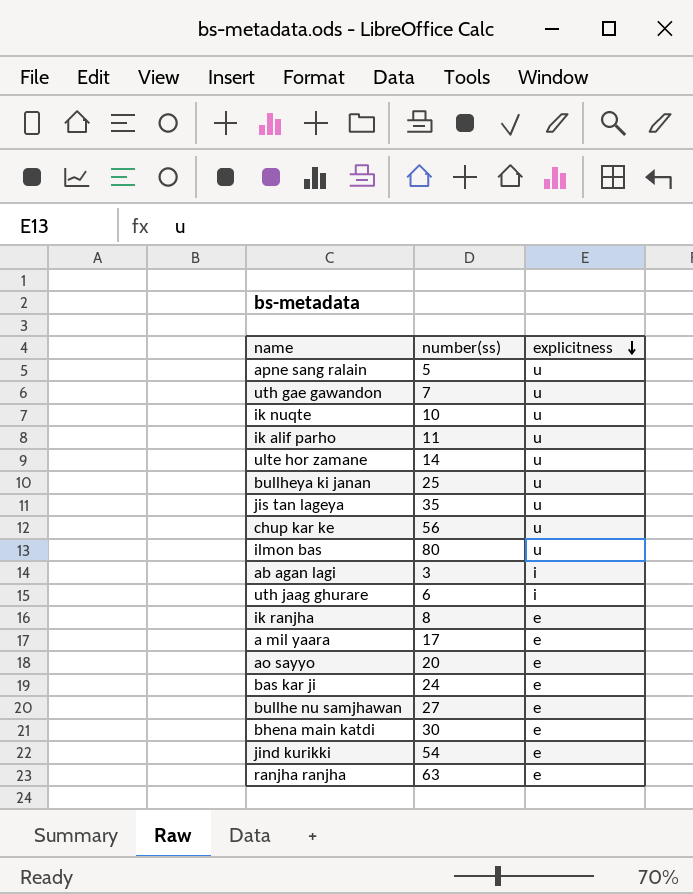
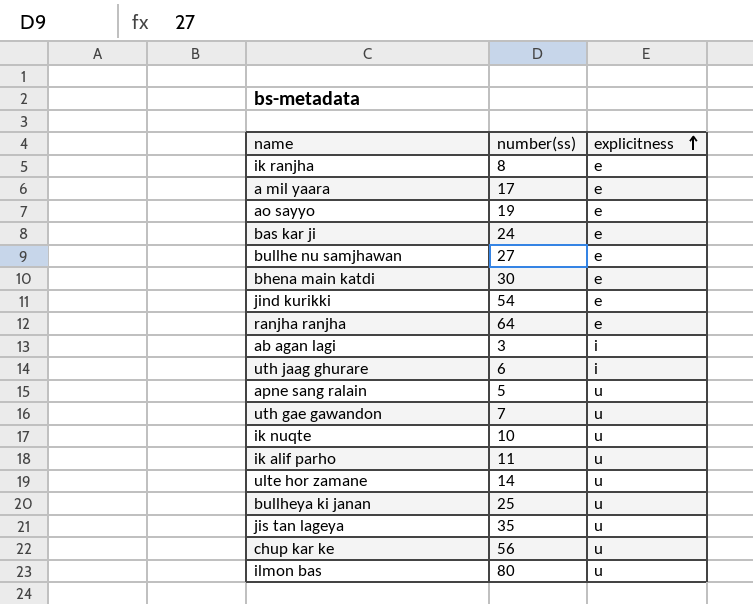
row order: explicitness descending -> explicitness ascending
ao sayyo | number(ss): 20 -> 19
ranjha ranjha | number(ss): 63 -> 64

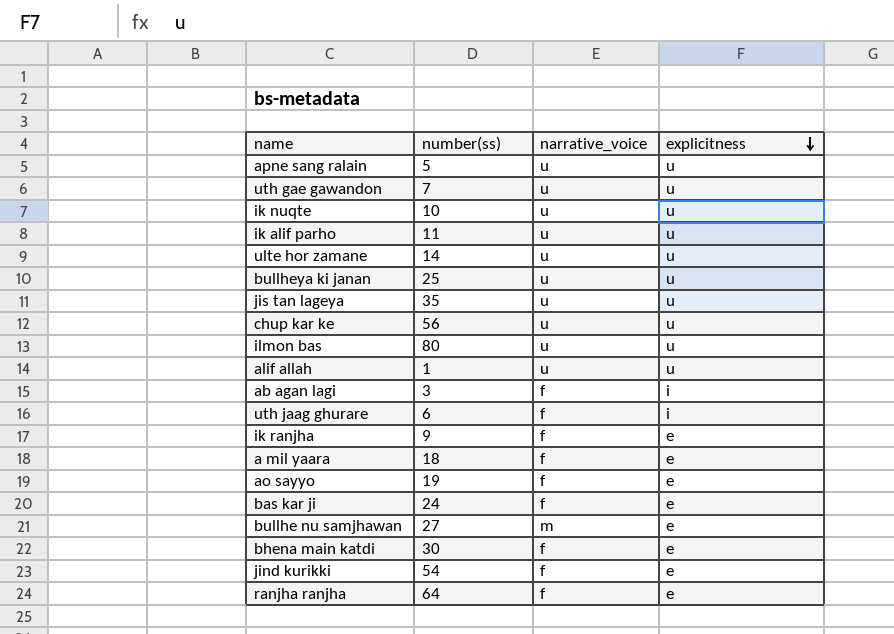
row order: explicitness ascending -> explicitness descending
column narrative_voice | position: none -> 3
row alif allah: none -> 1 | u | u
ik ranjha | number(ss): 8 -> 9
a mil yaara | number(ss): 17 -> 18

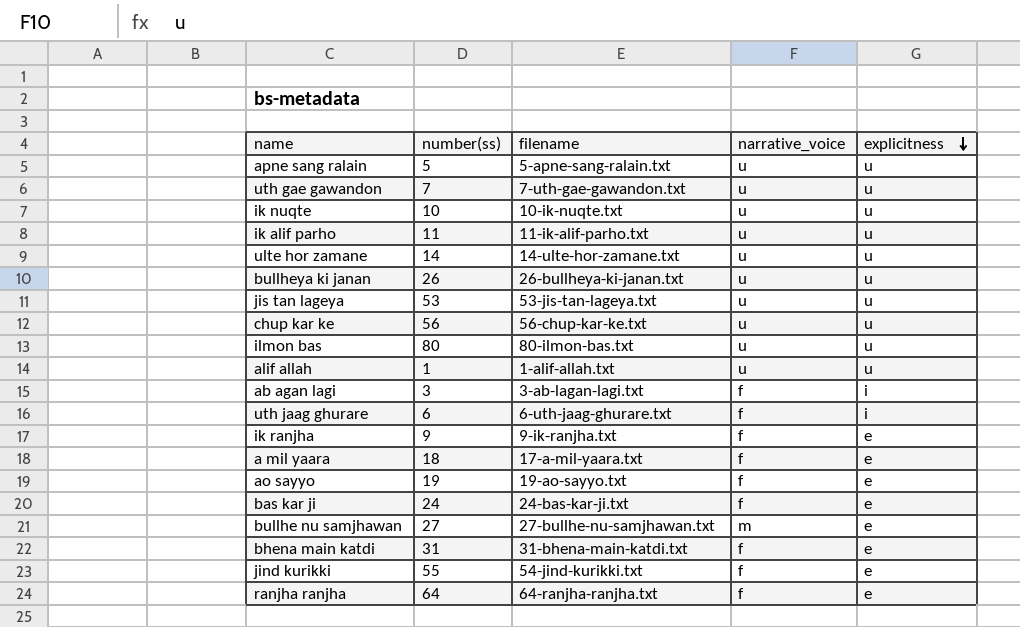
column filename | position: none -> 3
bullheya ki janan | number(ss): 25 -> 26
jis tan lageya | number(ss): 35 -> 53
bhena main katdi | number(ss): 30 -> 31
jind kurikki | number(ss): 54 -> 55

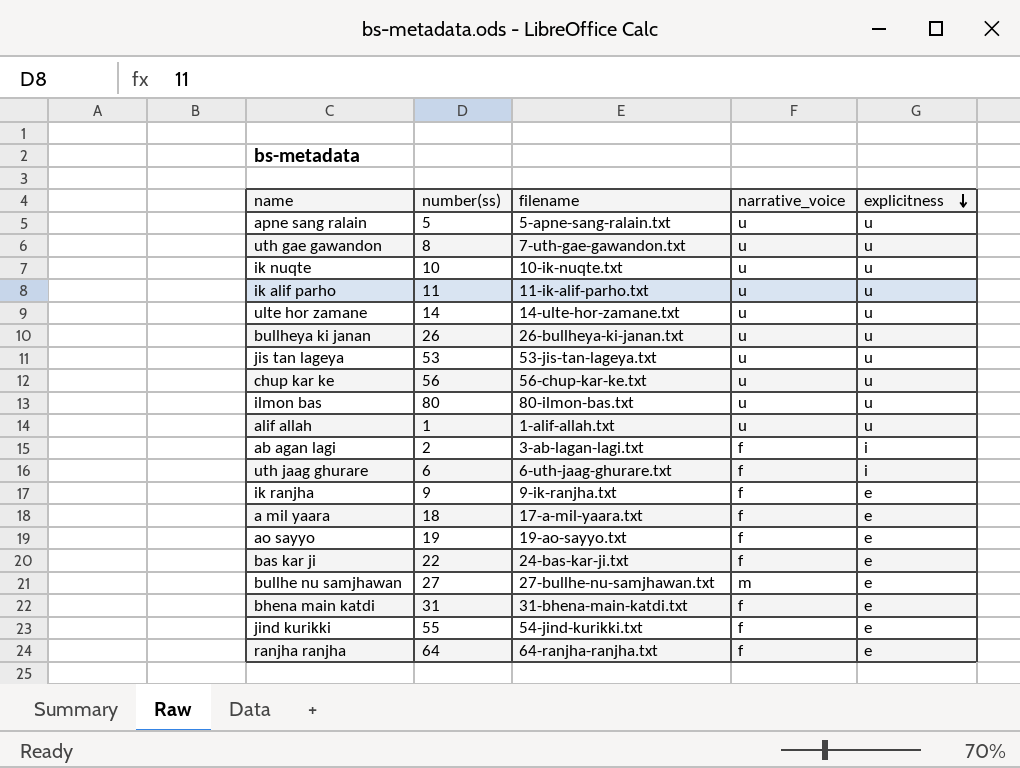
uth gae gawandon | number(ss): 7 -> 8
ab agan lagi | number(ss): 3 -> 2
bas kar ji | number(ss): 24 -> 22

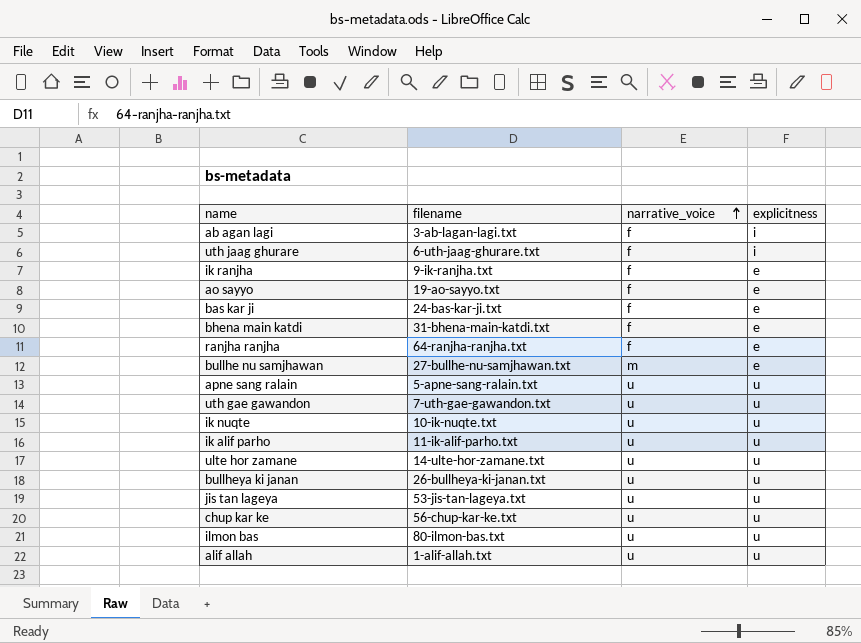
row order: explicitness descending -> narrative_voice ascending
column number(ss) | position: 2 -> none
row a mil yaara: 18 | 17-a-mil-yaara.txt | f | e -> none
row jind kurikki: 55 | 54-jind-kurikki.txt | f | e -> none

